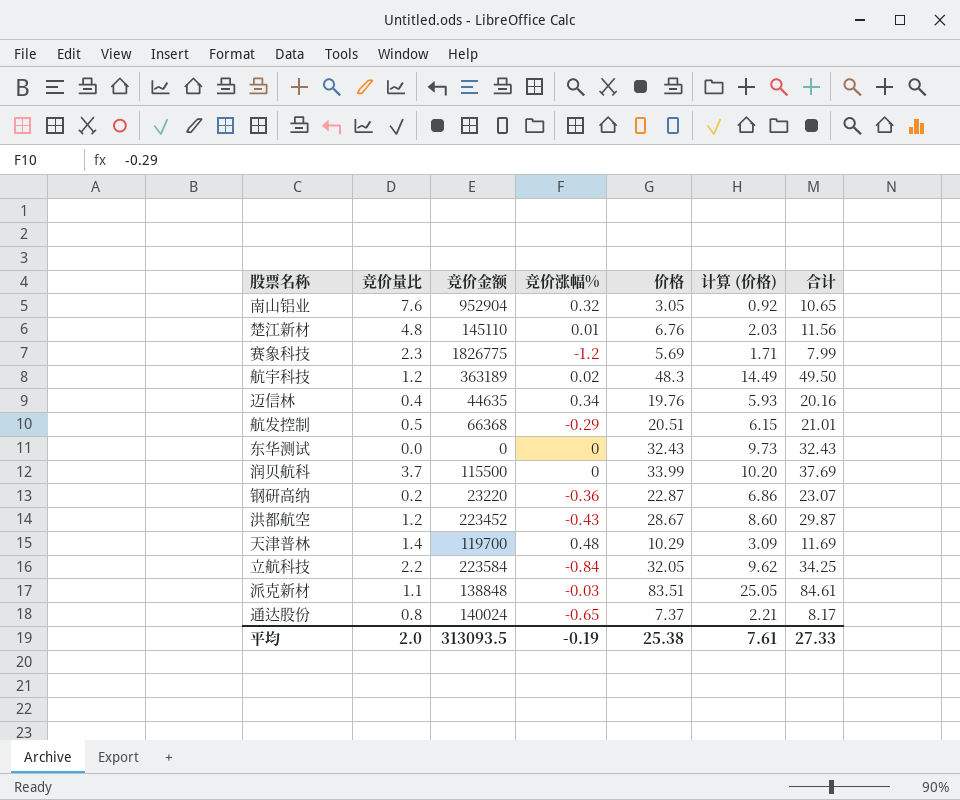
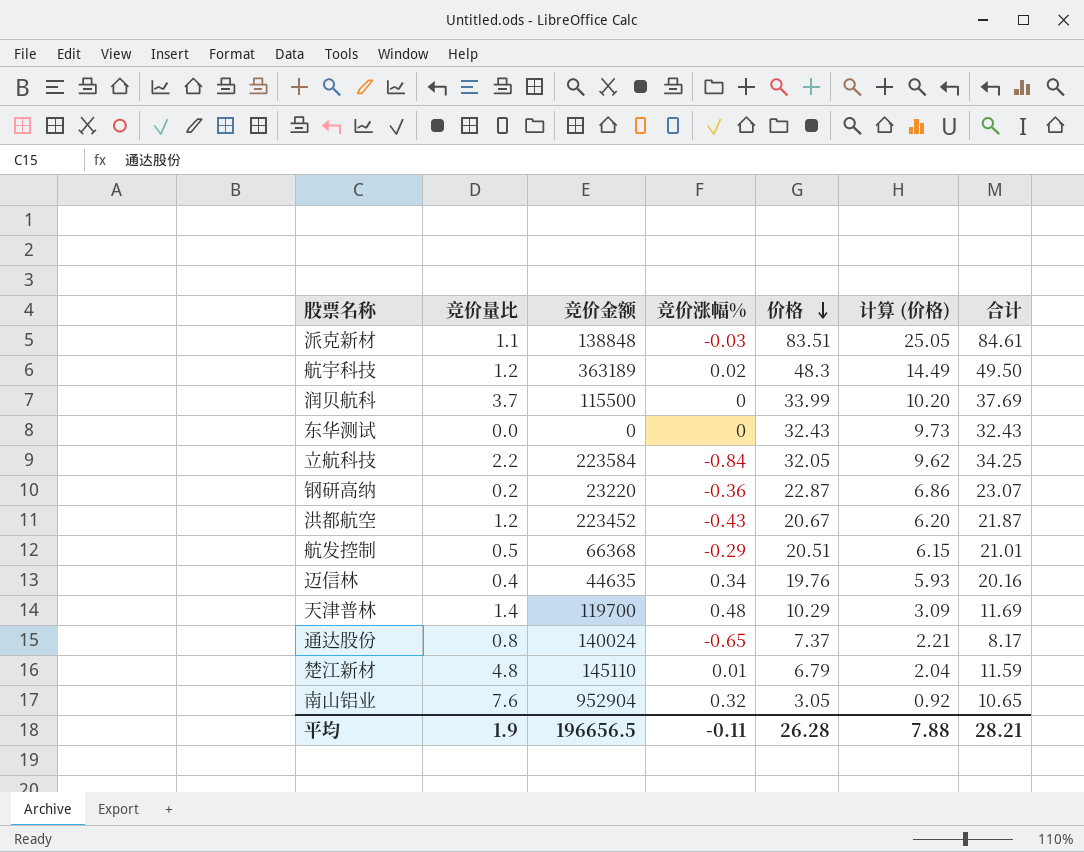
row order: none -> 价格 descending
row 赛象科技: 2.3 | 1826775 | -1.2 | 5.69 | 1.71 | 7.99 -> none
洪都航空 | 价格: 28.67 -> 20.67
洪都航空 | 计算 (价格): 8.60 -> 6.20
洪都航空 | 合计: 29.87 -> 21.87
楚江新材 | 价格: 6.76 -> 6.79
楚江新材 | 计算 (价格): 2.03 -> 2.04
楚江新材 | 合计: 11.56 -> 11.59
平均 | 竞价量比: 2.0 -> 1.9
平均 | 竞价金额: 313093.5 -> 196656.5
平均 | 竞价涨幅%: -0.19 -> -0.11
平均 | 价格: 25.38 -> 26.28
平均 | 计算 (价格): 7.61 -> 7.88
平均 | 合计: 27.33 -> 28.21

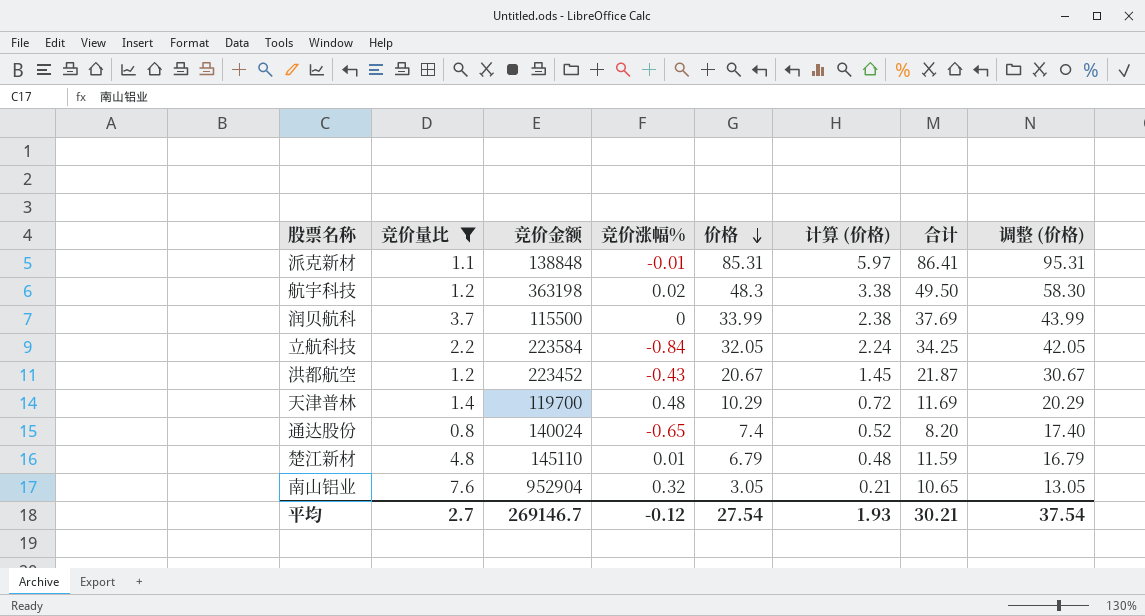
filter: none -> 竞价量比 >= 0.8
column 计算 (价格) | formula: [价格] * 0.3 -> [价格] * 0.07
column 调整 (价格) | formula: none -> [价格] + 10
派克新材 | 竞价涨幅%: -0.03 -> -0.01
派克新材 | 价格: 83.51 -> 85.31
派克新材 | 合计: 84.61 -> 86.41
航宇科技 | 竞价金额: 363189 -> 363198
通达股份 | 价格: 7.37 -> 7.4
通达股份 | 合计: 8.17 -> 8.20
平均 | 竞价量比: 1.9 -> 2.7
平均 | 竞价金额: 196656.5 -> 269146.7
平均 | 竞价涨幅%: -0.11 -> -0.12
平均 | 价格: 26.28 -> 27.54
平均 | 计算 (价格): 7.88 -> 1.93
平均 | 合计: 28.21 -> 30.21

